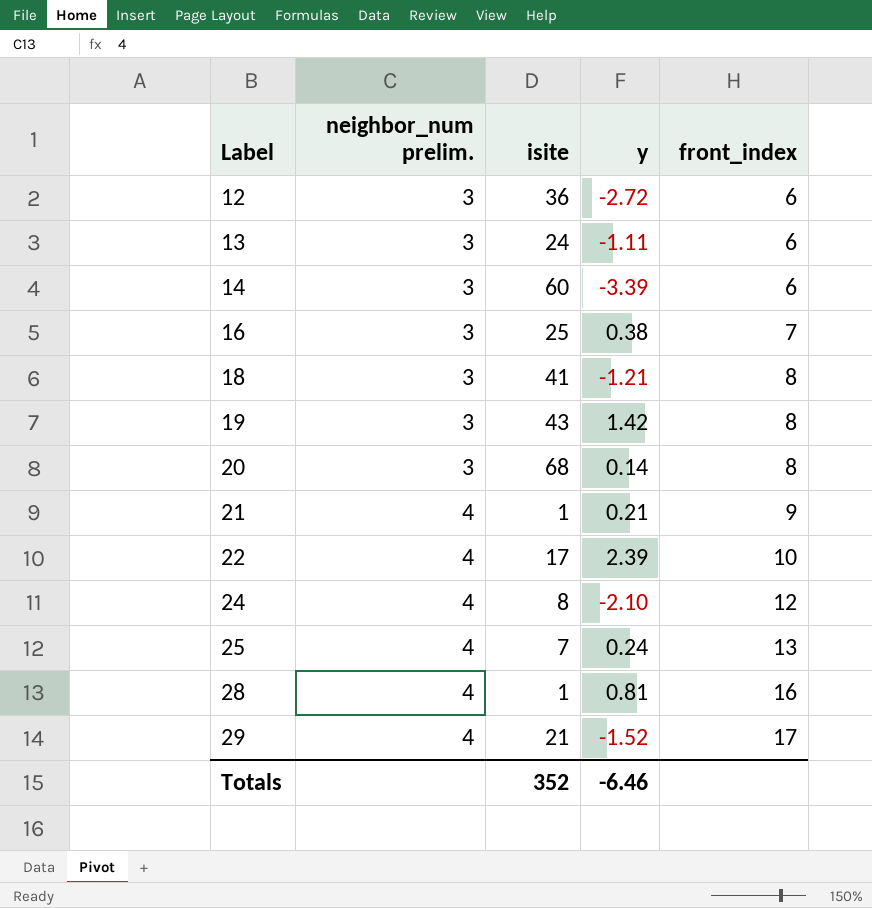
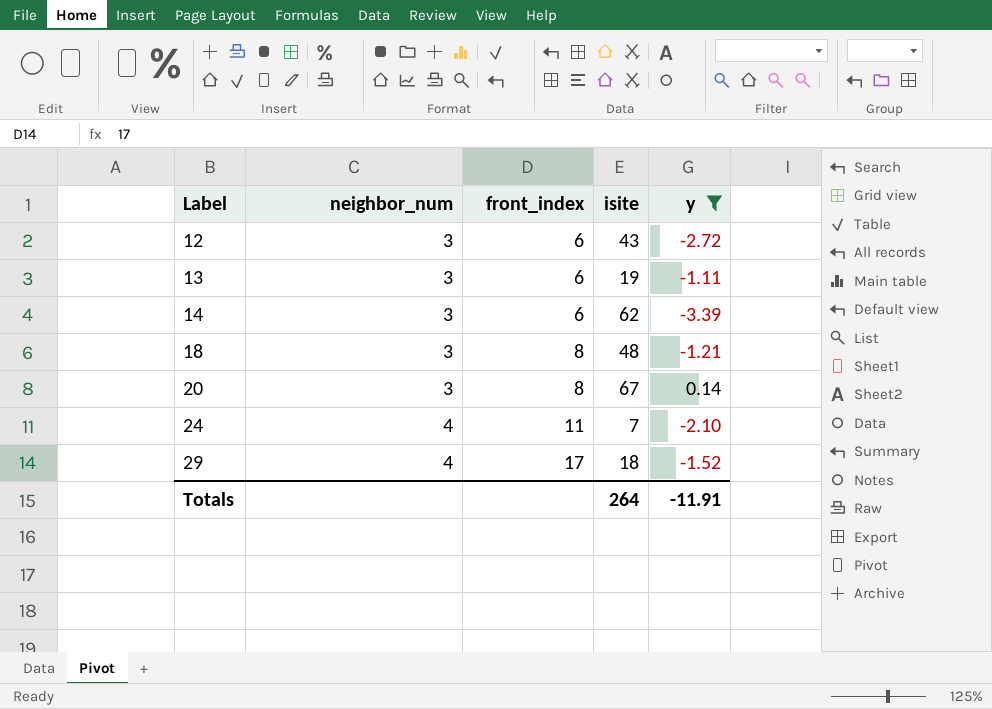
filter: none -> y <= 0.14
column name: neighbor_num prelim. -> neighbor_num
column front_index | position: 5 -> 3
12 | isite: 36 -> 43
13 | isite: 24 -> 19
14 | isite: 60 -> 62
18 | isite: 41 -> 48
20 | isite: 68 -> 67
24 | front_index: 12 -> 11
24 | isite: 8 -> 7
29 | isite: 21 -> 18
Totals | isite: 352 -> 264
Totals | y: -6.46 -> -11.91

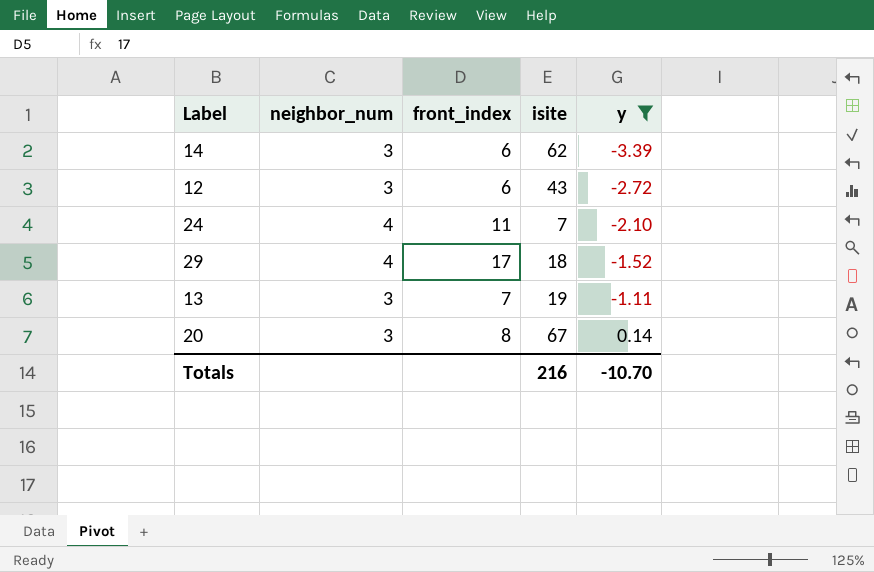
row order: Label ascending -> y ascending
row 18: 3 | 8 | 48 | -1.21 -> none
13 | front_index: 6 -> 7
Totals | isite: 264 -> 216
Totals | y: -11.91 -> -10.70

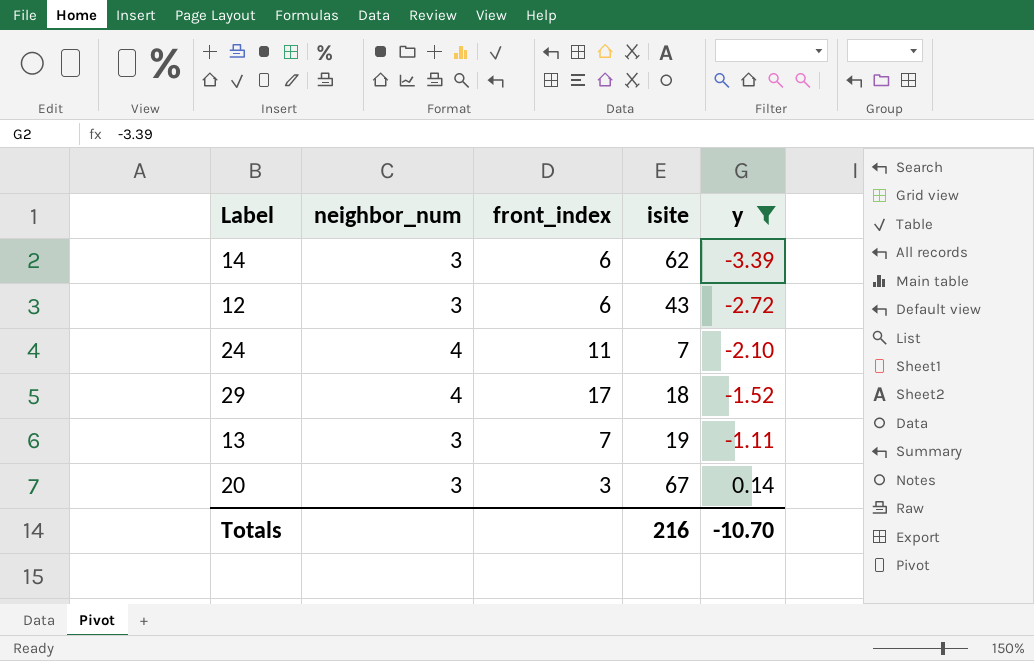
20 | front_index: 8 -> 3

